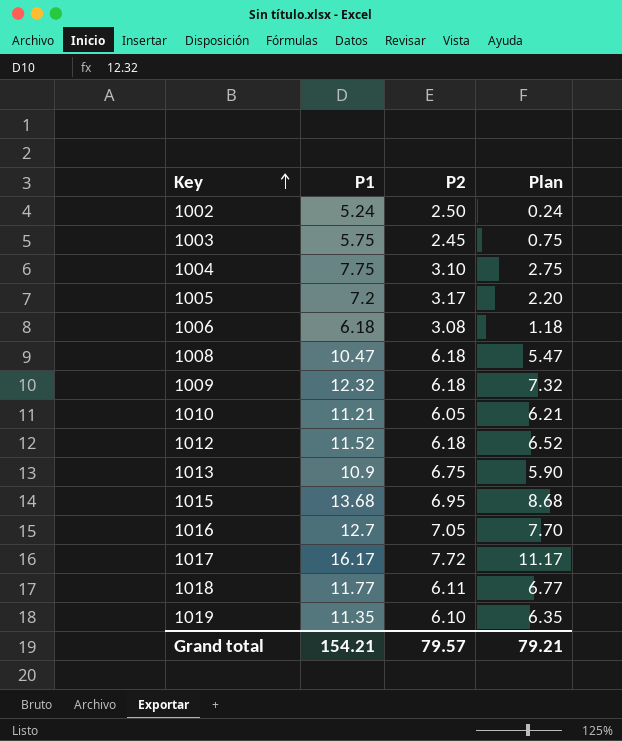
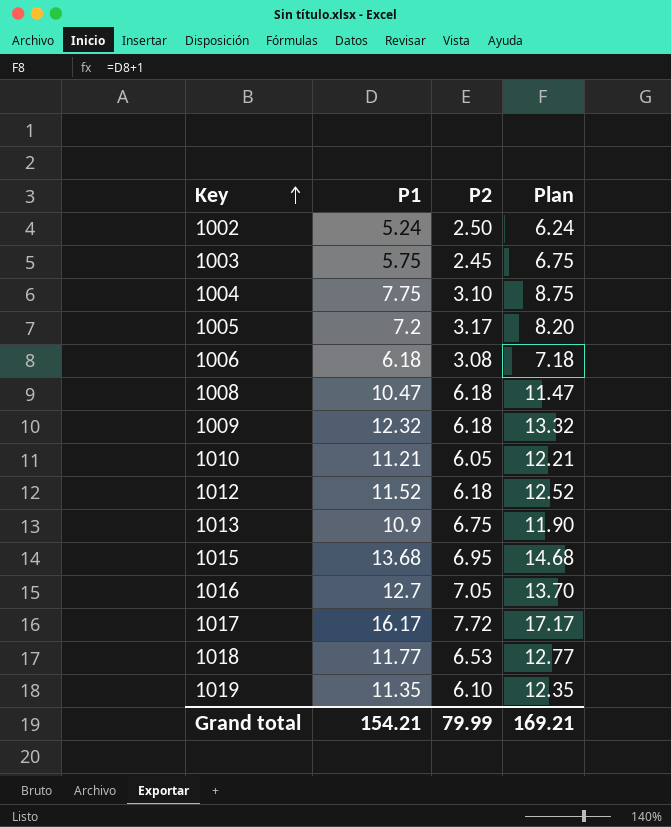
column Plan | formula: [P1] - 5 -> [P1] + 1
1018 | P2: 6.11 -> 6.53
Grand total | P2: 79.57 -> 79.99
Grand total | Plan: 79.21 -> 169.21

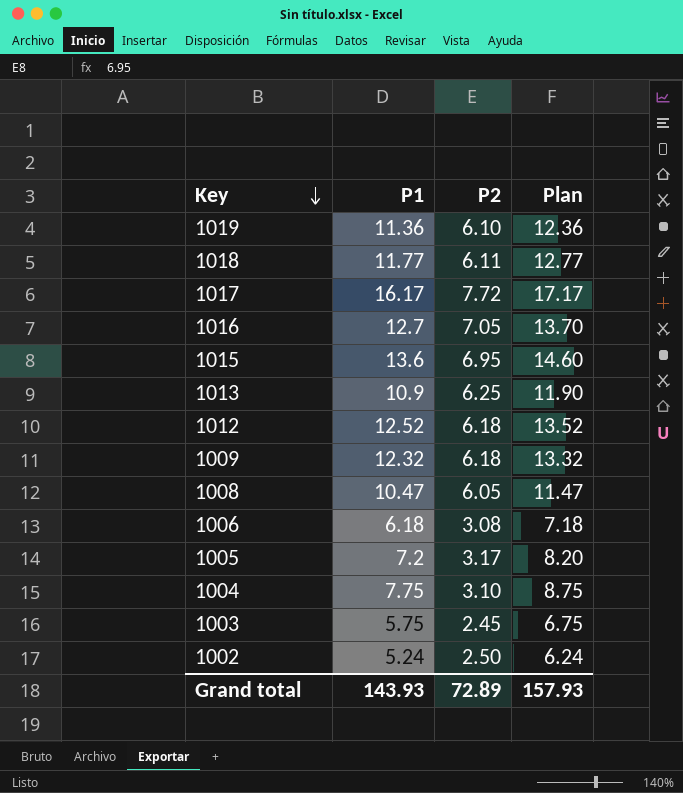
row order: Key ascending -> Key descending
row 1010: 11.21 | 6.05 | 12.21 -> none
1019 | P1: 11.35 -> 11.36
1019 | Plan: 12.35 -> 12.36
1018 | P2: 6.53 -> 6.11
1015 | P1: 13.68 -> 13.6
1015 | Plan: 14.68 -> 14.60
1013 | P2: 6.75 -> 6.25
1012 | P1: 11.52 -> 12.52
1012 | Plan: 12.52 -> 13.52
1008 | P2: 6.18 -> 6.05
Grand total | P1: 154.21 -> 143.93
Grand total | P2: 79.99 -> 72.89
Grand total | Plan: 169.21 -> 157.93

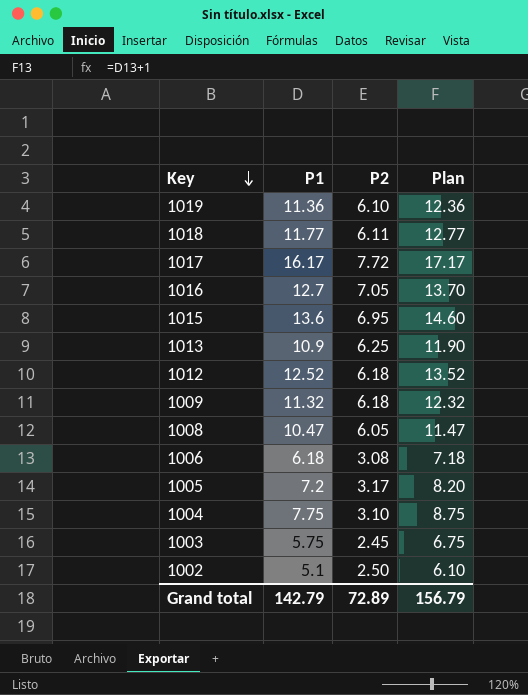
1009 | P1: 12.32 -> 11.32
1009 | Plan: 13.32 -> 12.32
1002 | P1: 5.24 -> 5.1
1002 | Plan: 6.24 -> 6.10
Grand total | P1: 143.93 -> 142.79
Grand total | Plan: 157.93 -> 156.79

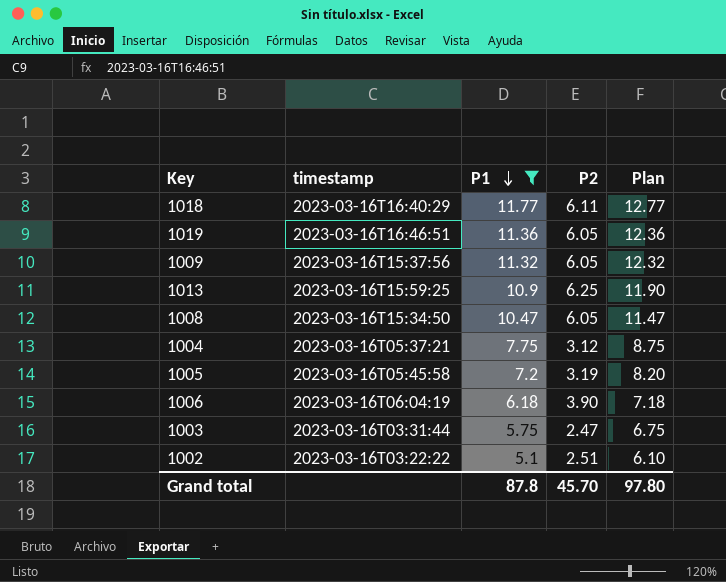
filter: none -> P1 <= 11.77
row order: Key descending -> P1 descending
column timestamp | position: none -> 2
1019 | P2: 6.10 -> 6.05
1009 | P2: 6.18 -> 6.05
1004 | P2: 3.10 -> 3.12
1005 | P2: 3.17 -> 3.19
1006 | P2: 3.08 -> 3.90
1003 | P2: 2.45 -> 2.47
1002 | P2: 2.50 -> 2.51
Grand total | P1: 142.79 -> 87.8
Grand total | P2: 72.89 -> 45.70
Grand total | Plan: 156.79 -> 97.80

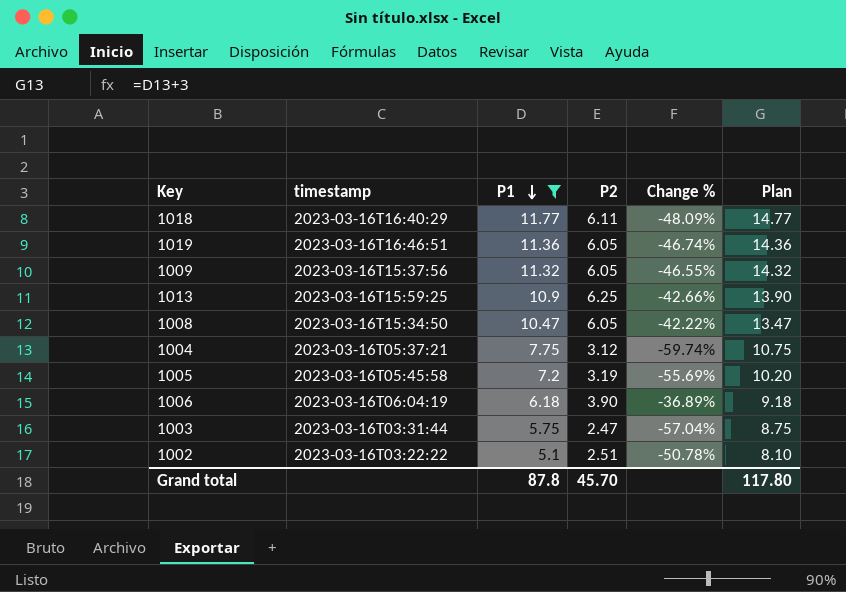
column Change % | formula: none -> ([P2] - [P1]) / [P1]
column Plan | formula: [P1] + 1 -> [P1] + 3
Grand total | Plan: 97.80 -> 117.80

